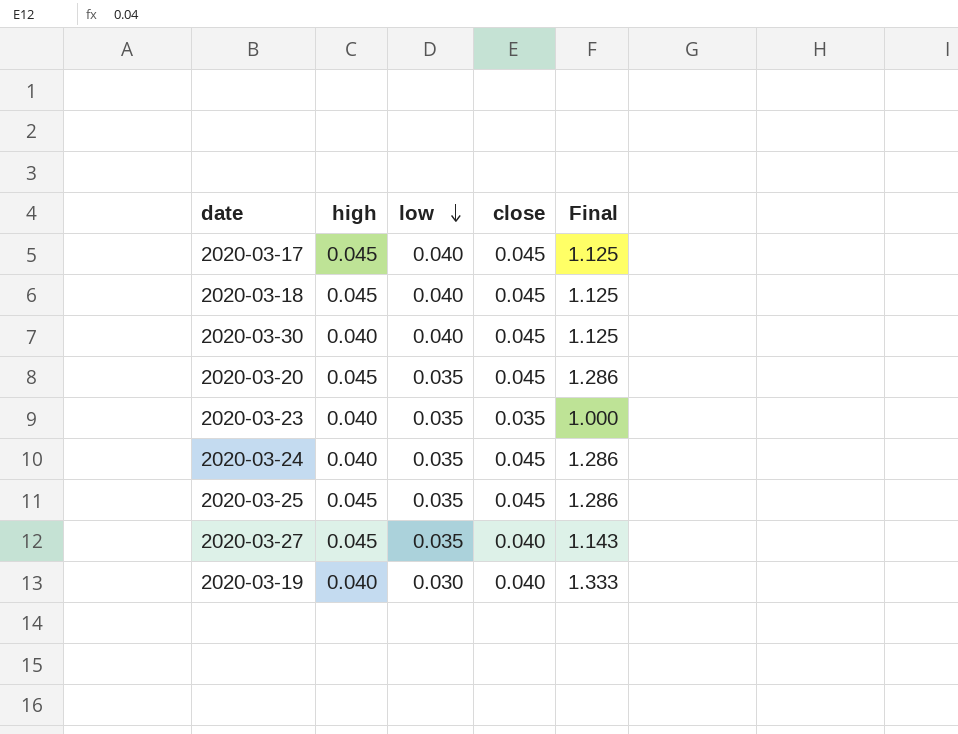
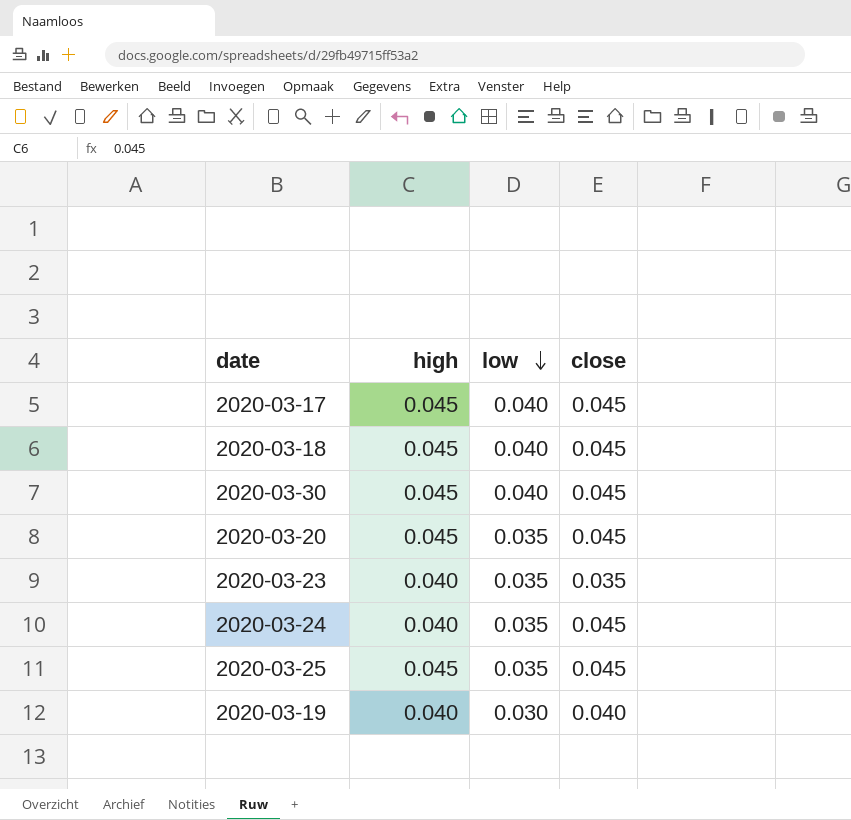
column Final | formula: [close] / [low] -> none
row 2020-03-27: 0.045 | 0.035 | 0.040 | 1.143 -> none
2020-03-30 | high: 0.040 -> 0.045

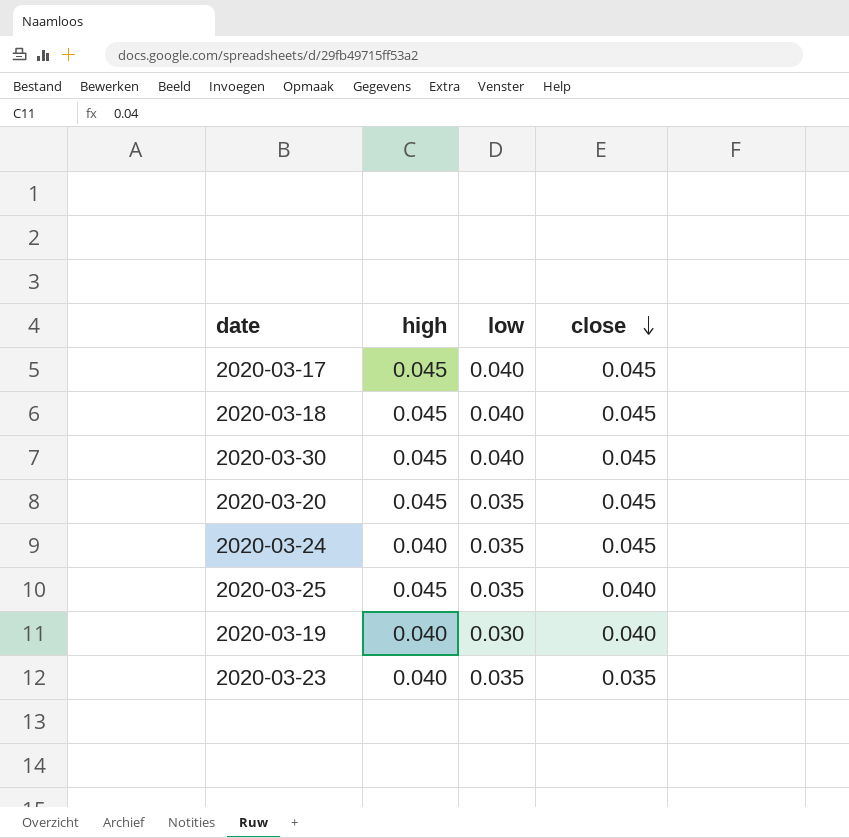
row order: low descending -> close descending
2020-03-25 | close: 0.045 -> 0.040

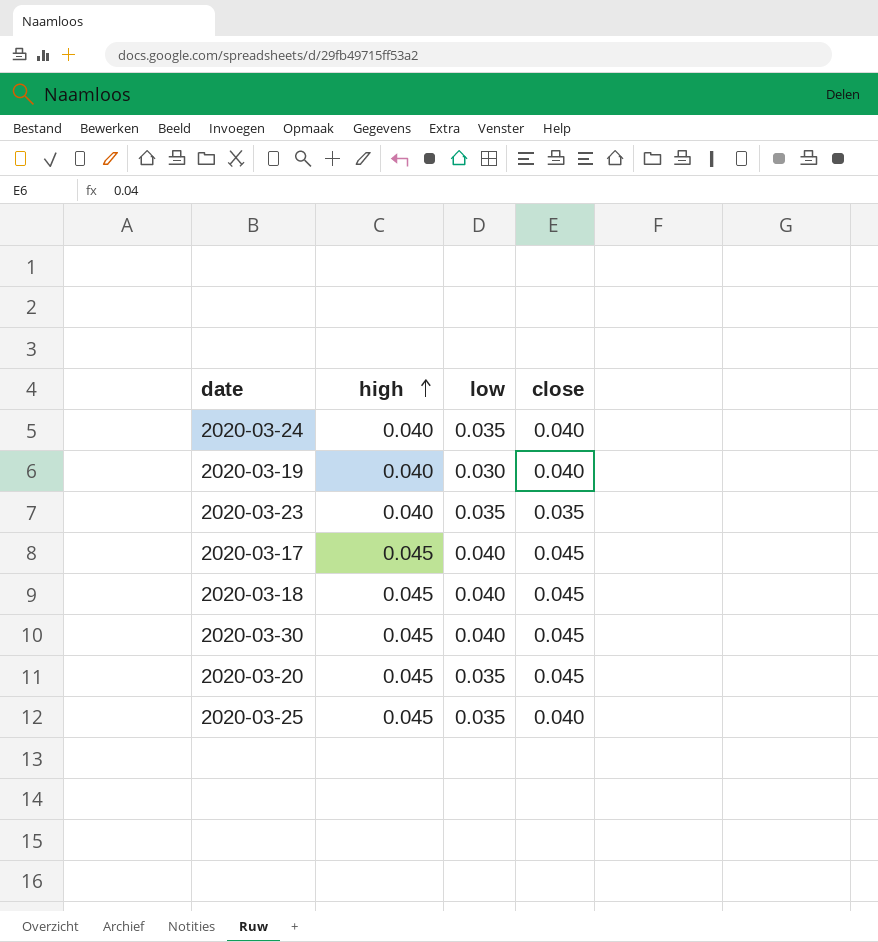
row order: close descending -> high ascending
2020-03-24 | close: 0.045 -> 0.040

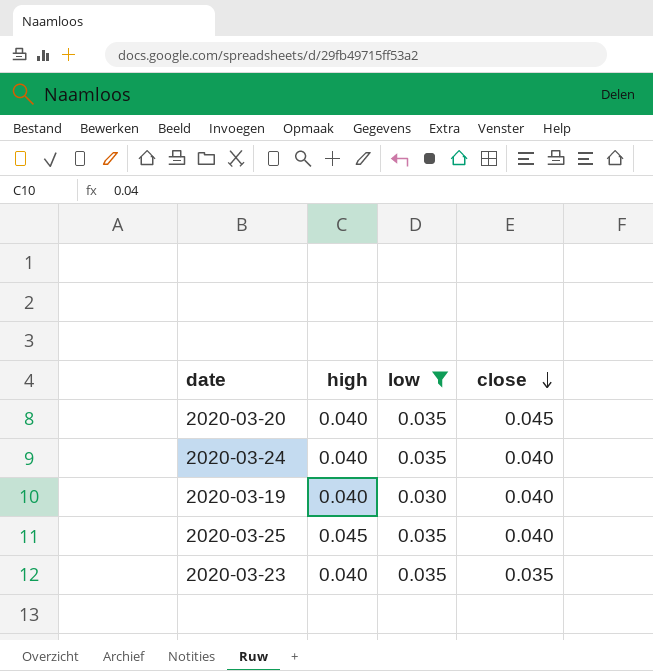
filter: none -> low != 0.040
row order: high ascending -> close descending
2020-03-20 | high: 0.045 -> 0.040

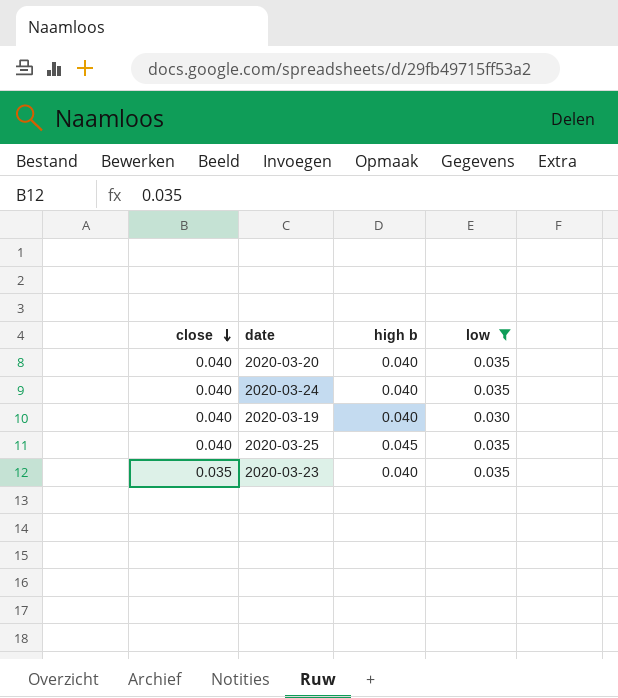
column close | position: 4 -> 1
column name: high -> high b
2020-03-20 | close: 0.045 -> 0.040

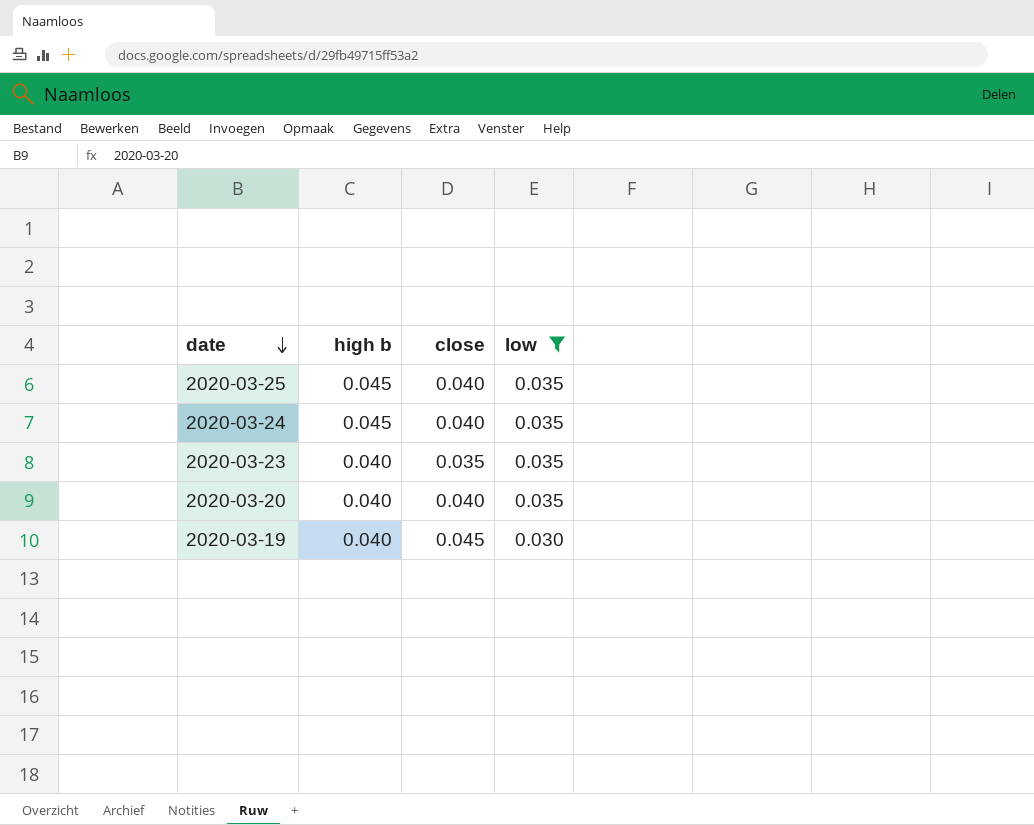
row order: close descending -> date descending
column close | position: 1 -> 3
2020-03-24 | high b: 0.040 -> 0.045
2020-03-19 | close: 0.040 -> 0.045

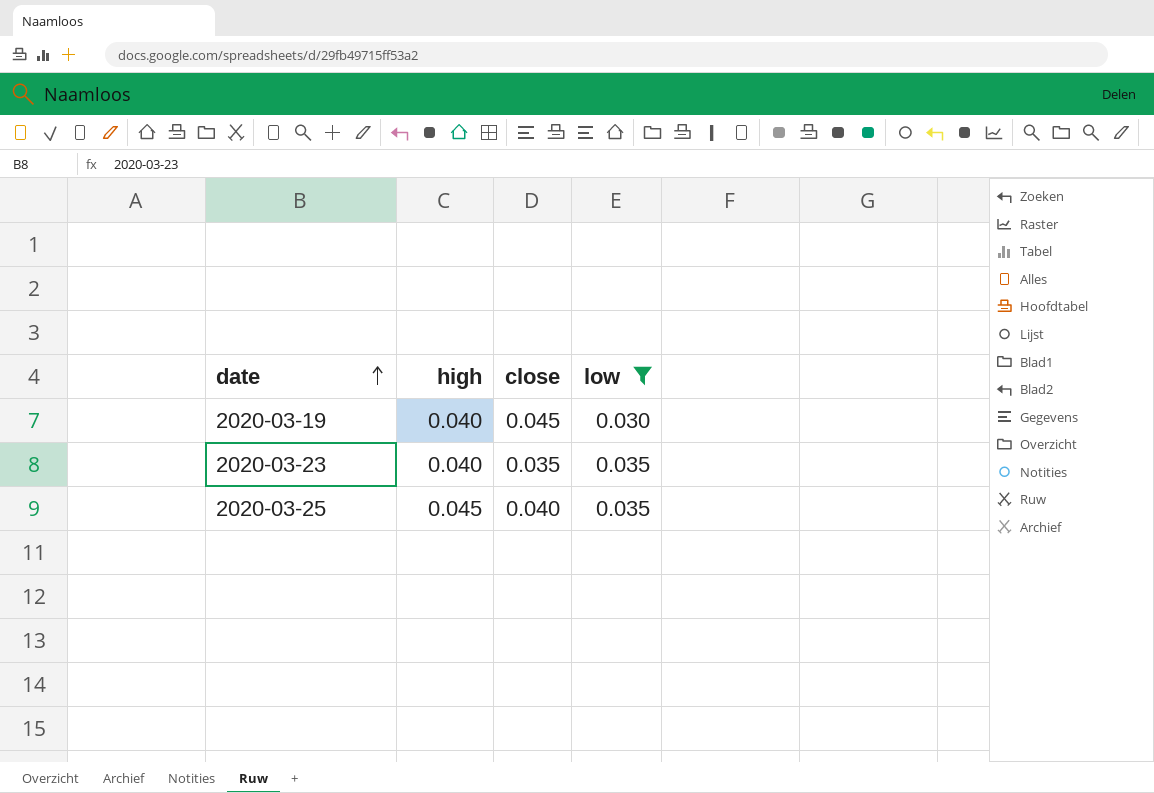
row order: date descending -> date ascending
column name: high b -> high
row 2020-03-24: 0.045 | 0.040 | 0.035 -> none
row 2020-03-20: 0.040 | 0.040 | 0.035 -> none

